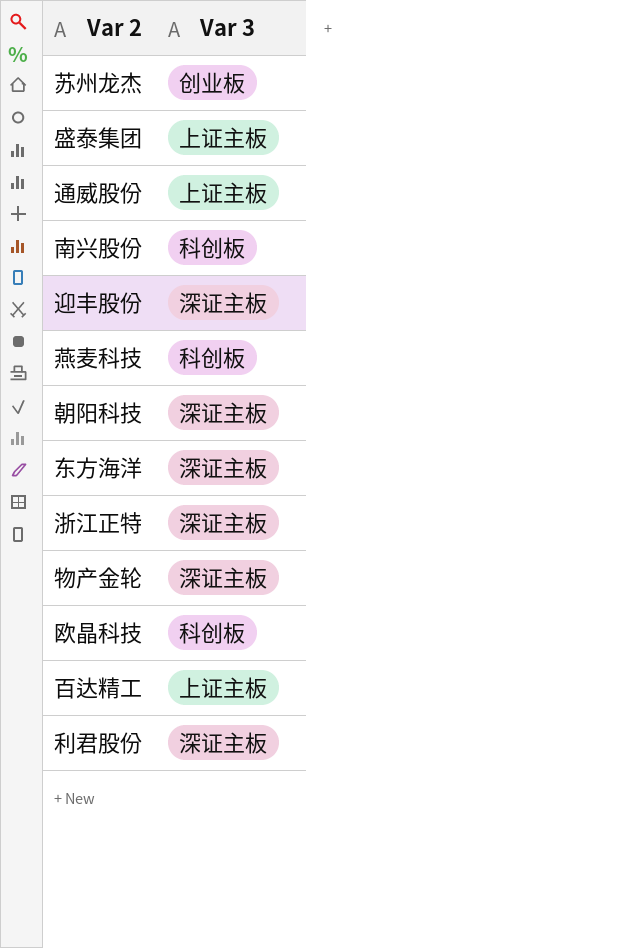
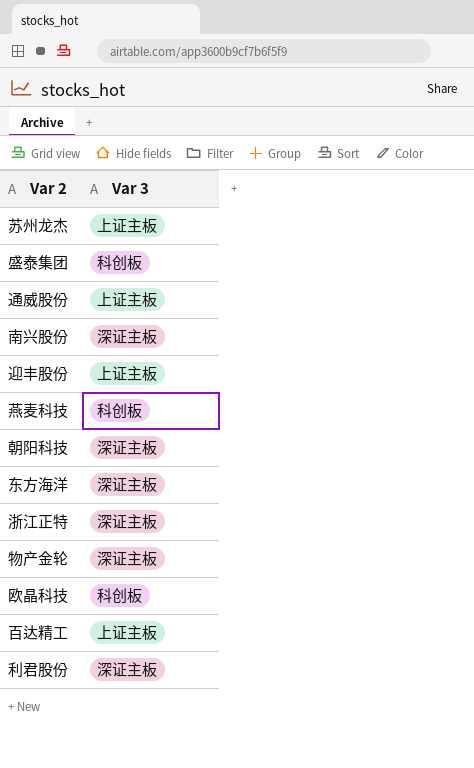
苏州龙杰 | Var 3: 创业板 -> 上证主板
盛泰集团 | Var 3: 上证主板 -> 科创板
南兴股份 | Var 3: 科创板 -> 深证主板
迎丰股份 | Var 3: 深证主板 -> 上证主板

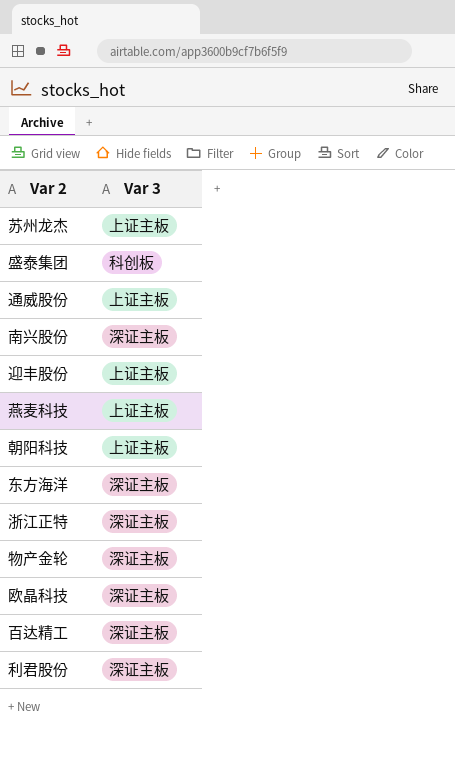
燕麦科技 | Var 3: 科创板 -> 上证主板
朝阳科技 | Var 3: 深证主板 -> 上证主板
欧晶科技 | Var 3: 科创板 -> 深证主板
百达精工 | Var 3: 上证主板 -> 深证主板

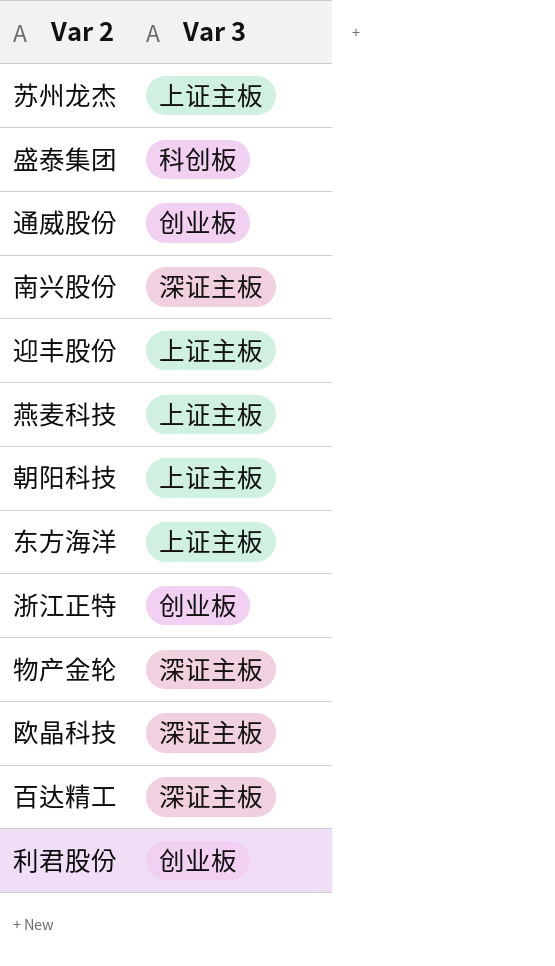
通威股份 | Var 3: 上证主板 -> 创业板
东方海洋 | Var 3: 深证主板 -> 上证主板
浙江正特 | Var 3: 深证主板 -> 创业板
利君股份 | Var 3: 深证主板 -> 创业板

